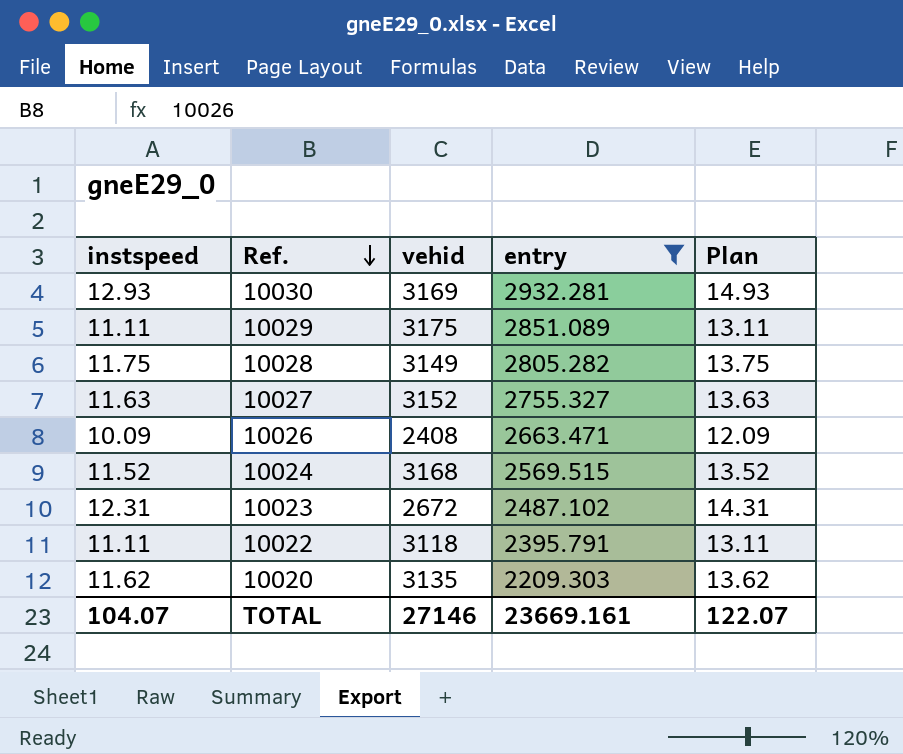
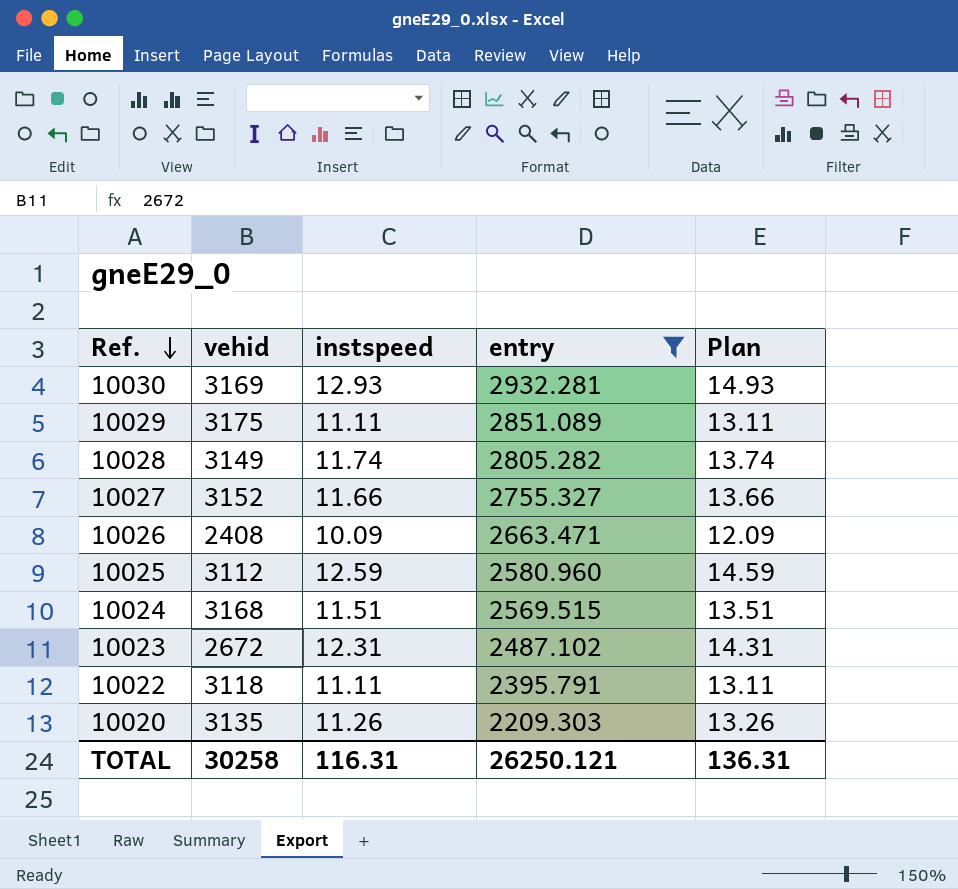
column instspeed | position: 1 -> 3
10028 | instspeed: 11.75 -> 11.74
10028 | Plan: 13.75 -> 13.74
10027 | instspeed: 11.63 -> 11.66
10027 | Plan: 13.63 -> 13.66
row 10025: none -> 3112 | 12.59 | 2580.960 | 14.59
10024 | instspeed: 11.52 -> 11.51
10024 | Plan: 13.52 -> 13.51
10020 | instspeed: 11.62 -> 11.26
10020 | Plan: 13.62 -> 13.26
TOTAL | vehid: 27146 -> 30258
TOTAL | instspeed: 104.07 -> 116.31
TOTAL | entry: 23669.161 -> 26250.121
TOTAL | Plan: 122.07 -> 136.31

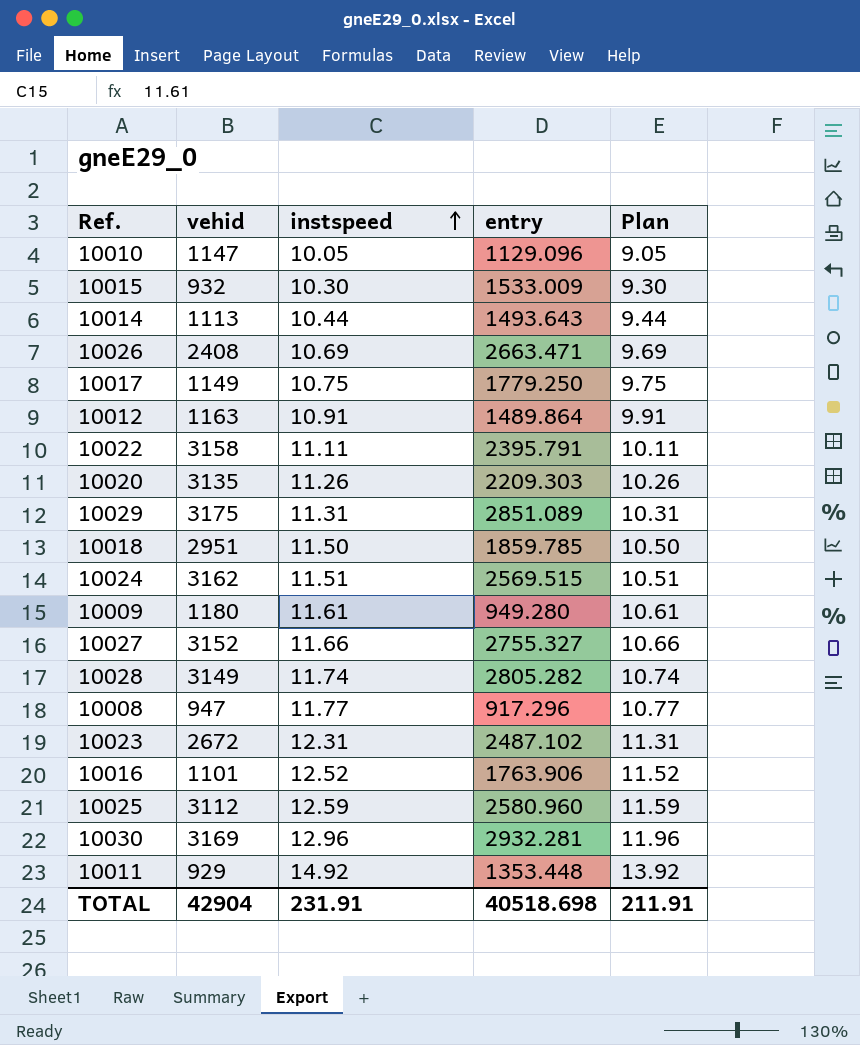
filter: entry >= 2209.303 -> none
row order: Ref. descending -> instspeed ascending
column Plan | formula: [instspeed] + 2 -> [instspeed] - 1
10026 | instspeed: 10.09 -> 10.69
10022 | vehid: 3118 -> 3158
10029 | instspeed: 11.11 -> 11.31
10024 | vehid: 3168 -> 3162
10030 | instspeed: 12.93 -> 12.96
TOTAL | vehid: 30258 -> 42904
TOTAL | instspeed: 116.31 -> 231.91
TOTAL | entry: 26250.121 -> 40518.698
TOTAL | Plan: 136.31 -> 211.91

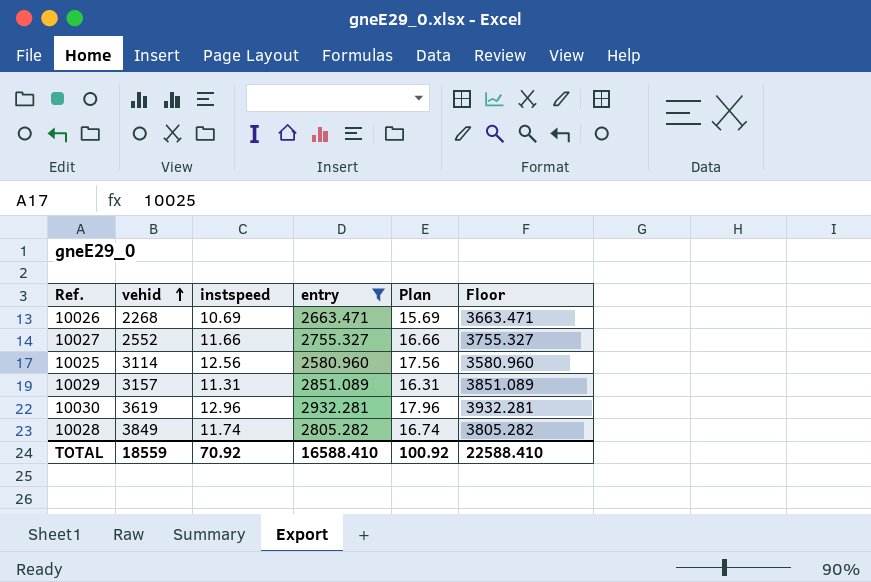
filter: none -> entry >= 2580.960
row order: instspeed ascending -> vehid ascending
column Plan | formula: [instspeed] - 1 -> [instspeed] + 5
column Floor | formula: none -> [entry] + 1000
10026 | vehid: 2408 -> 2268
10027 | vehid: 3152 -> 2552
10025 | vehid: 3112 -> 3114
10025 | instspeed: 12.59 -> 12.56
10029 | vehid: 3175 -> 3157
10030 | vehid: 3169 -> 3619
10028 | vehid: 3149 -> 3849
TOTAL | vehid: 42904 -> 18559
TOTAL | instspeed: 231.91 -> 70.92
TOTAL | entry: 40518.698 -> 16588.410
TOTAL | Plan: 211.91 -> 100.92

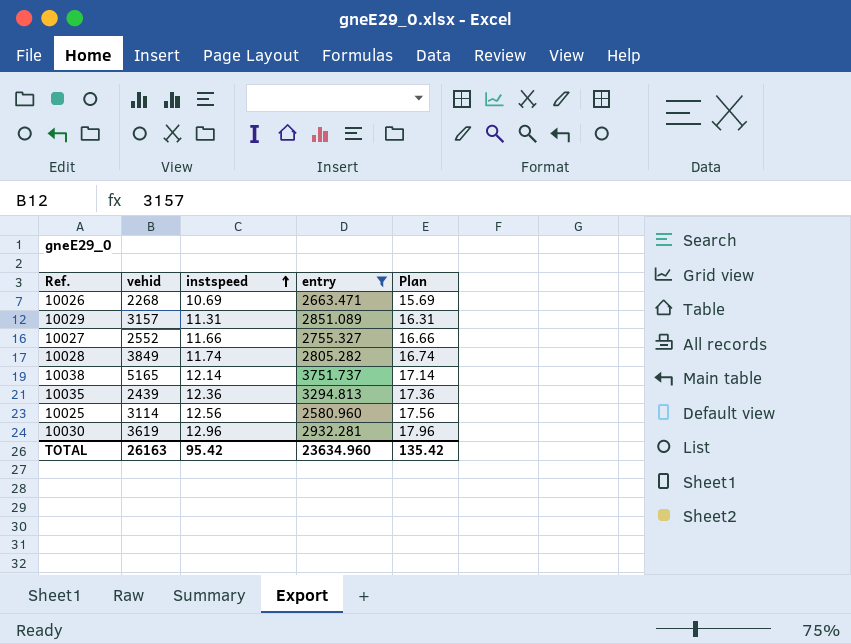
row order: vehid ascending -> instspeed ascending
column Floor | formula: [entry] + 1000 -> none
row 10038: none -> 5165 | 12.14 | 3751.737 | 17.14
row 10035: none -> 2439 | 12.36 | 3294.813 | 17.36
TOTAL | vehid: 18559 -> 26163
TOTAL | instspeed: 70.92 -> 95.42
TOTAL | entry: 16588.410 -> 23634.960
TOTAL | Plan: 100.92 -> 135.42

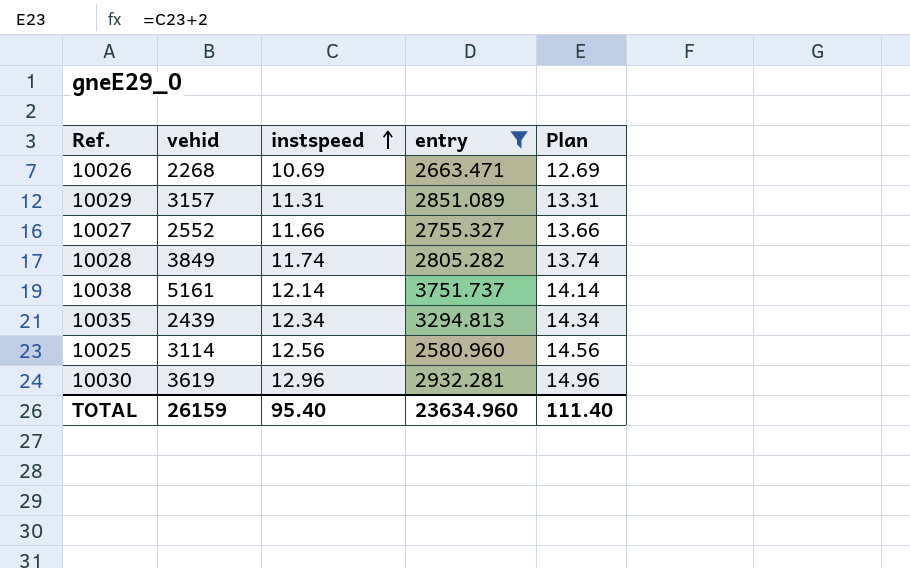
column Plan | formula: [instspeed] + 5 -> [instspeed] + 2
10038 | vehid: 5165 -> 5161
10035 | instspeed: 12.36 -> 12.34
TOTAL | vehid: 26163 -> 26159
TOTAL | instspeed: 95.42 -> 95.40
TOTAL | Plan: 135.42 -> 111.40

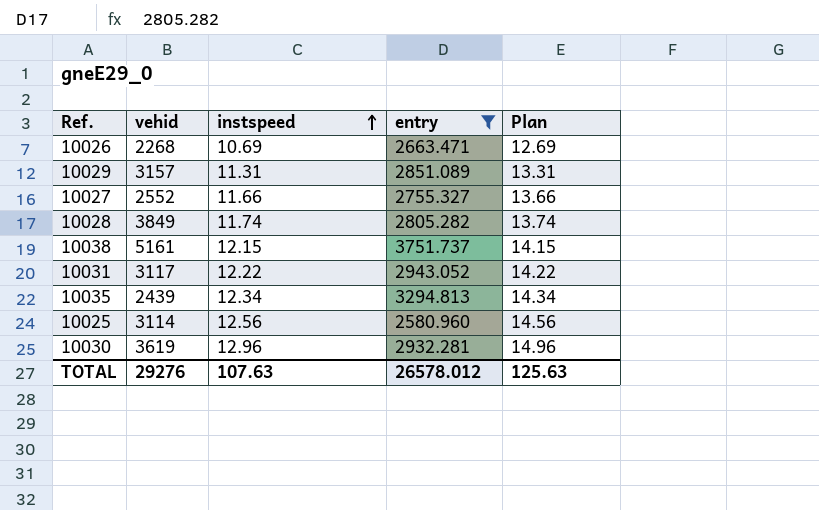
10038 | instspeed: 12.14 -> 12.15
10038 | Plan: 14.14 -> 14.15
row 10031: none -> 3117 | 12.22 | 2943.052 | 14.22
TOTAL | vehid: 26159 -> 29276
TOTAL | instspeed: 95.40 -> 107.63
TOTAL | entry: 23634.960 -> 26578.012
TOTAL | Plan: 111.40 -> 125.63

